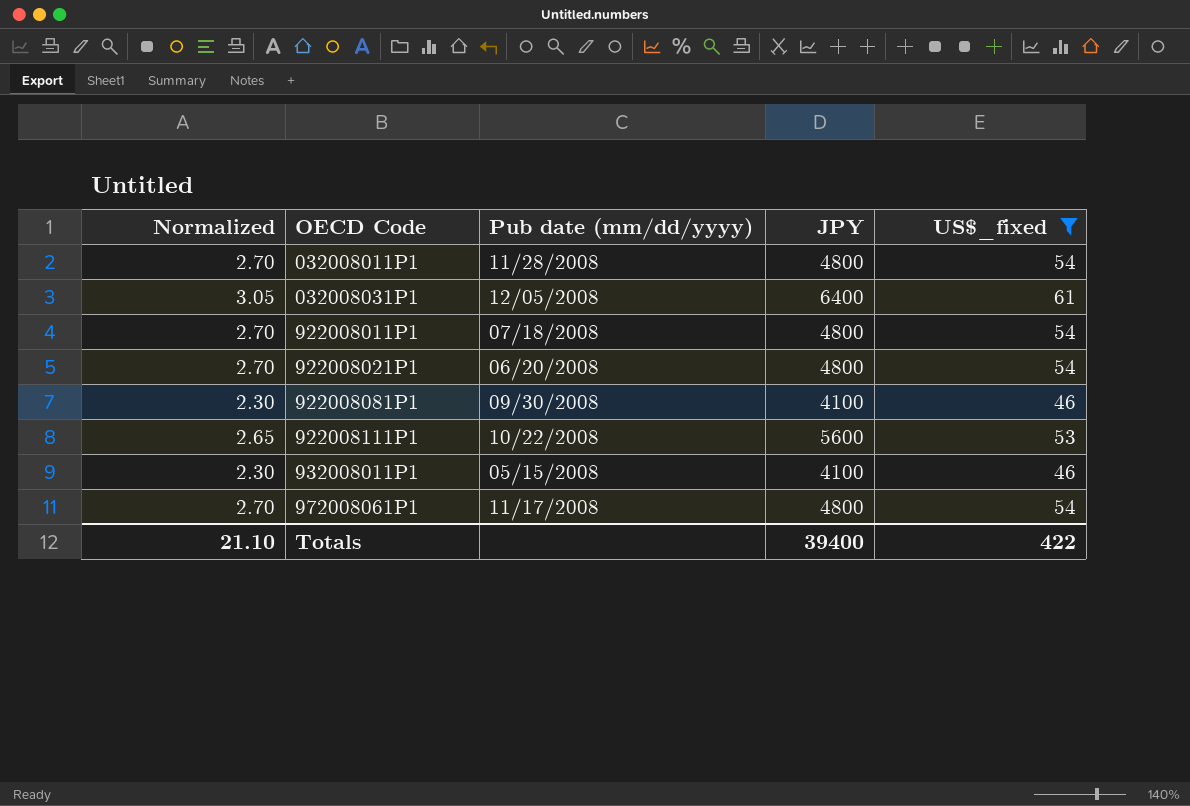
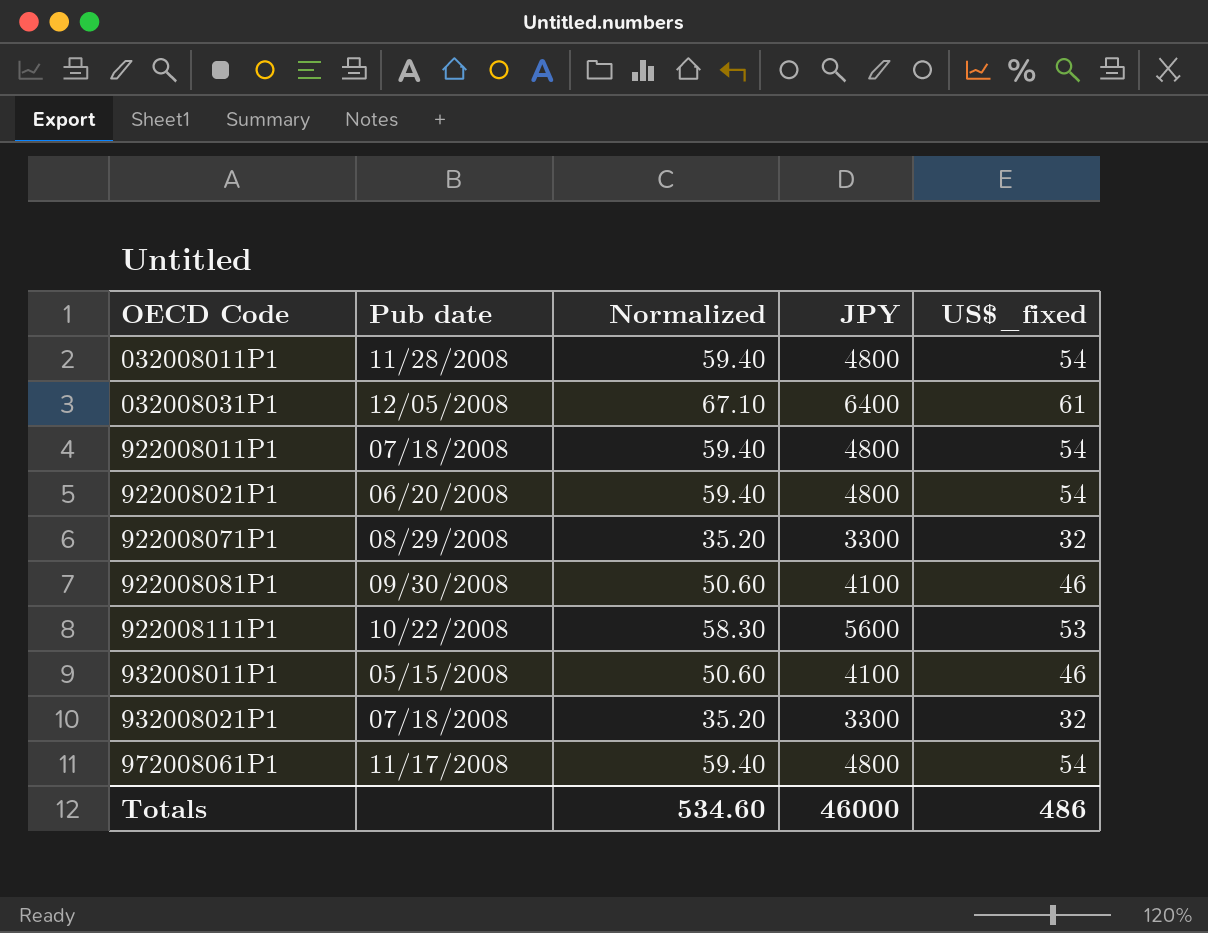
filter: US$_fixed != 32 -> none
column name: Pub date (mm/dd/yyyy) -> Pub date
column Normalized | formula: [US$_fixed] * 0.05 -> [US$_fixed] * 1.1
column Normalized | position: 1 -> 3
Totals | Normalized: 21.10 -> 534.60
Totals | JPY: 39400 -> 46000
Totals | US$_fixed: 422 -> 486

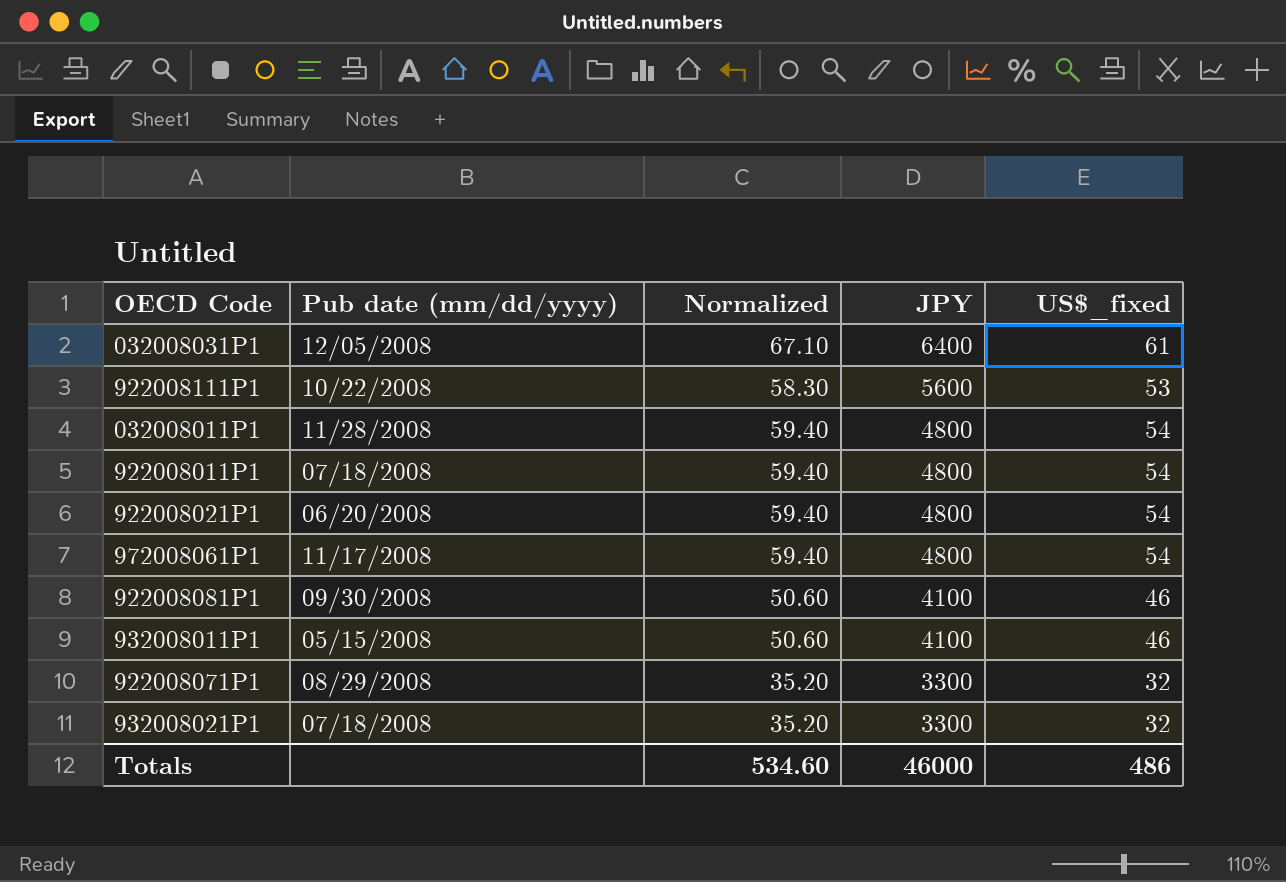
row order: OECD Code ascending -> JPY descending
column name: Pub date -> Pub date (mm/dd/yyyy)

